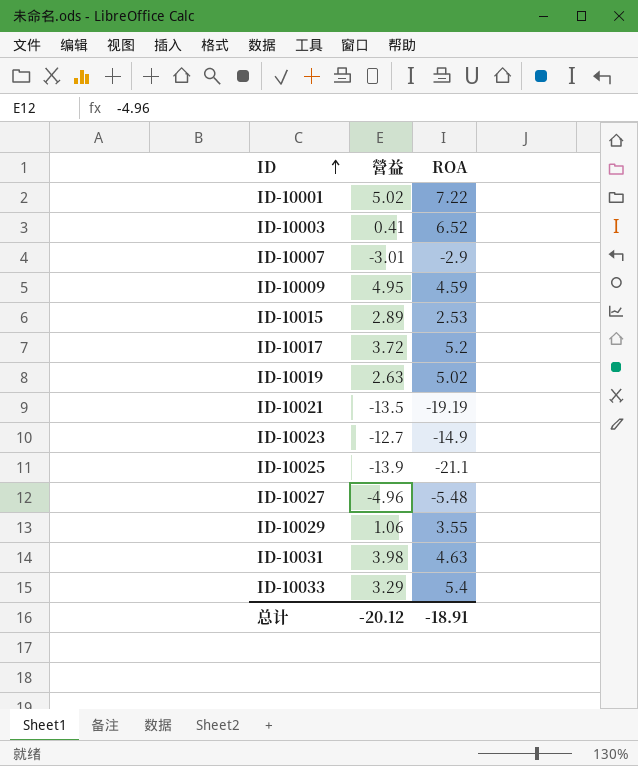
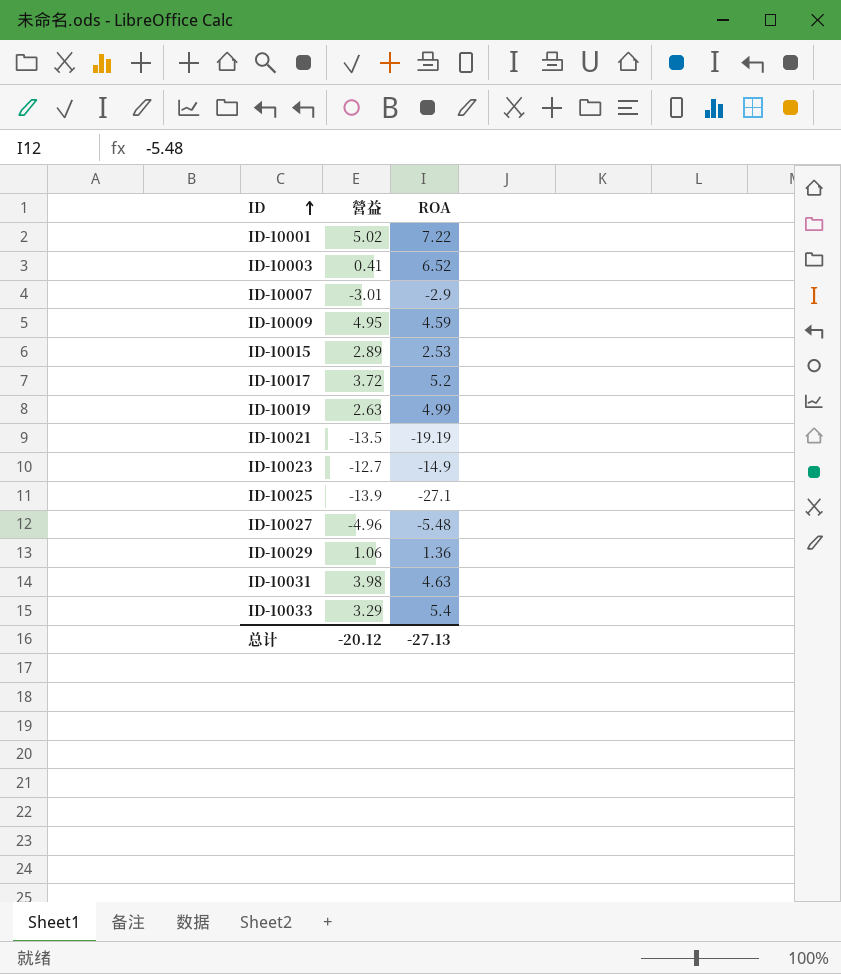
ID-10019 | ROA: 5.02 -> 4.99
ID-10025 | ROA: -21.1 -> -27.1
ID-10029 | ROA: 3.55 -> 1.36
总计 | ROA: -18.91 -> -27.13

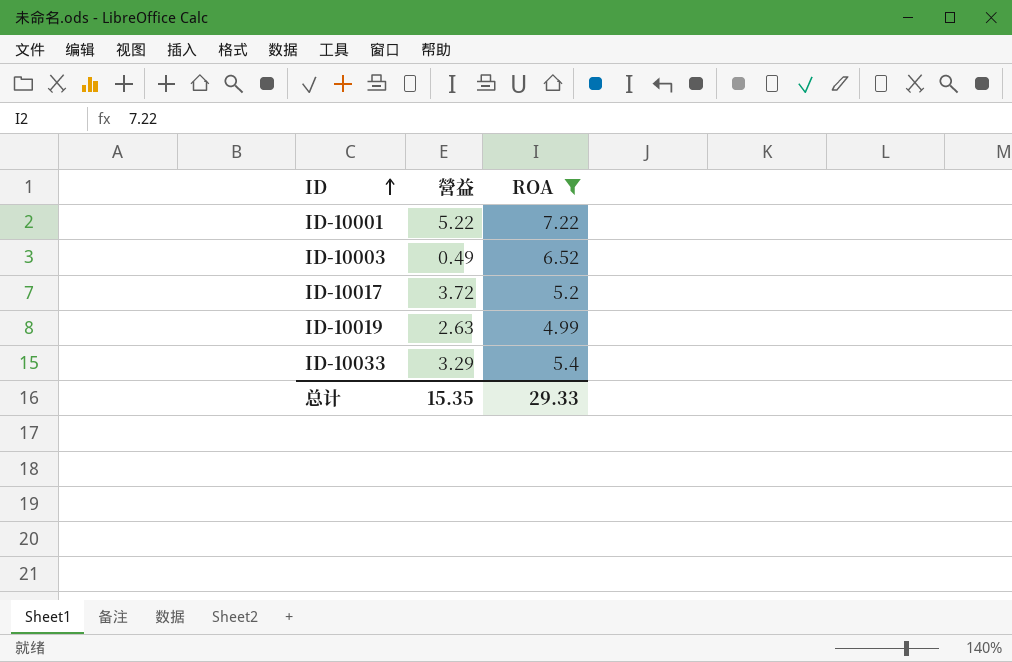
filter: none -> ROA >= 4.99
ID-10001 | 營益: 5.02 -> 5.22
ID-10003 | 營益: 0.41 -> 0.49
总计 | 營益: -20.12 -> 15.35
总计 | ROA: -27.13 -> 29.33

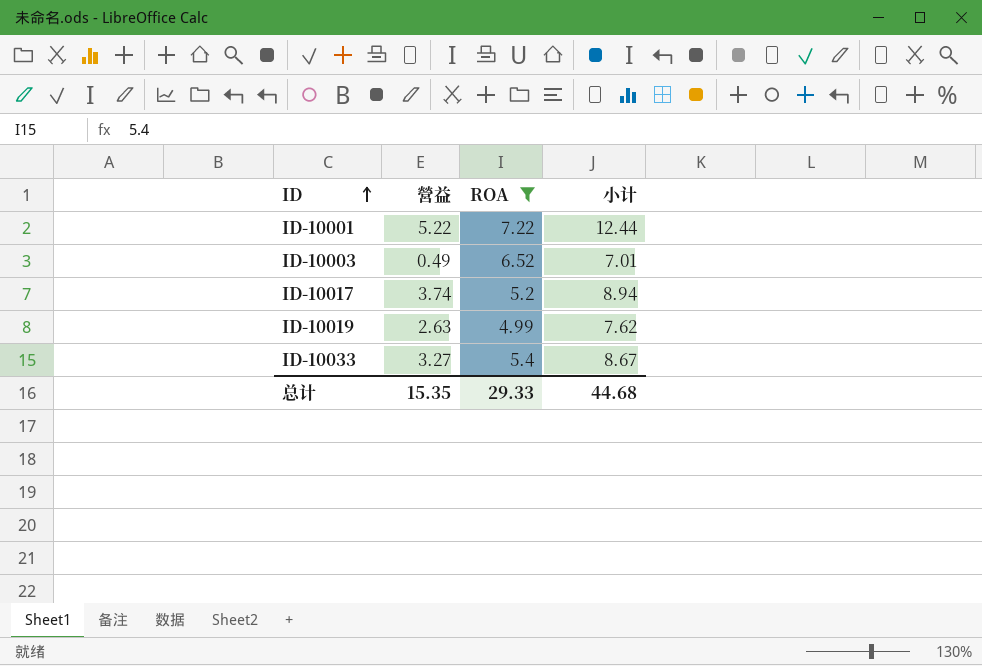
column 小计 | formula: none -> [營益] + [ROA]
ID-10017 | 營益: 3.72 -> 3.74
ID-10033 | 營益: 3.29 -> 3.27

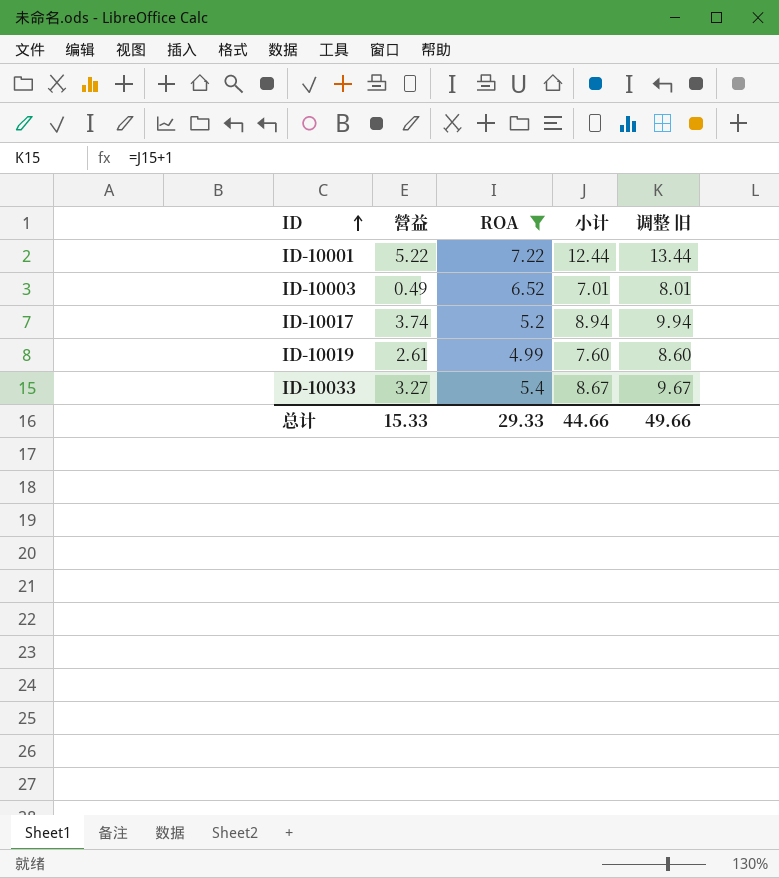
column 调整 旧 | formula: none -> [小计] + 1
ID-10019 | 營益: 2.63 -> 2.61
ID-10019 | 小计: 7.62 -> 7.60
总计 | 營益: 15.35 -> 15.33
总计 | 小计: 44.68 -> 44.66

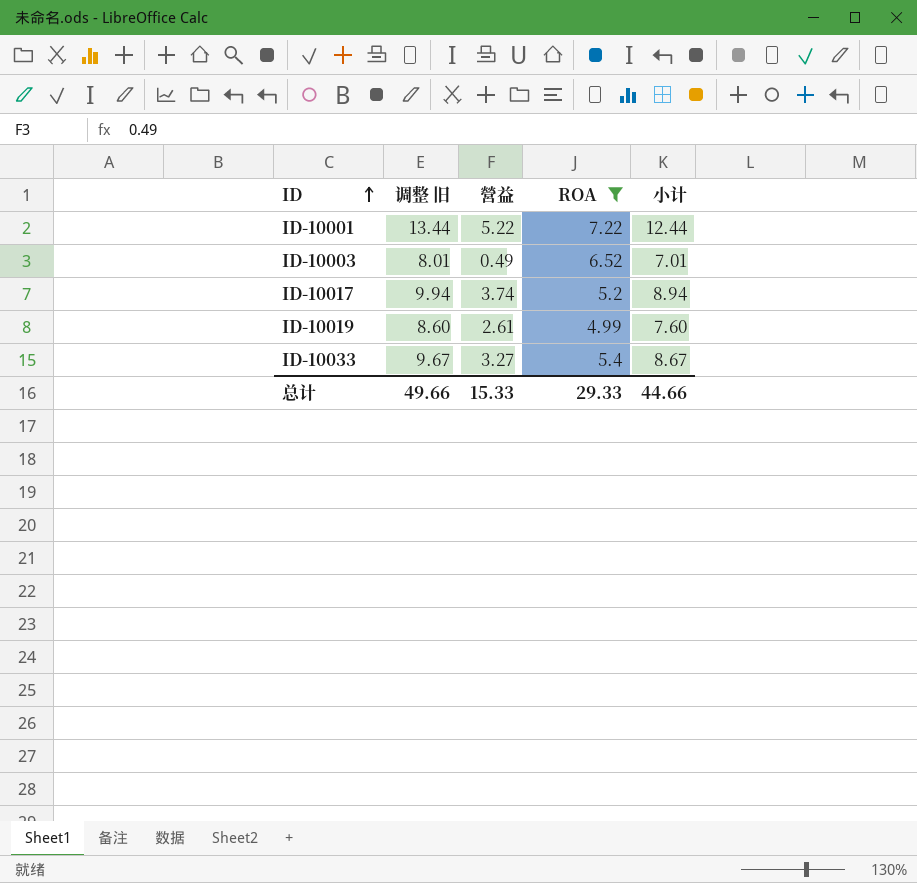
column 调整 旧 | position: 5 -> 2

